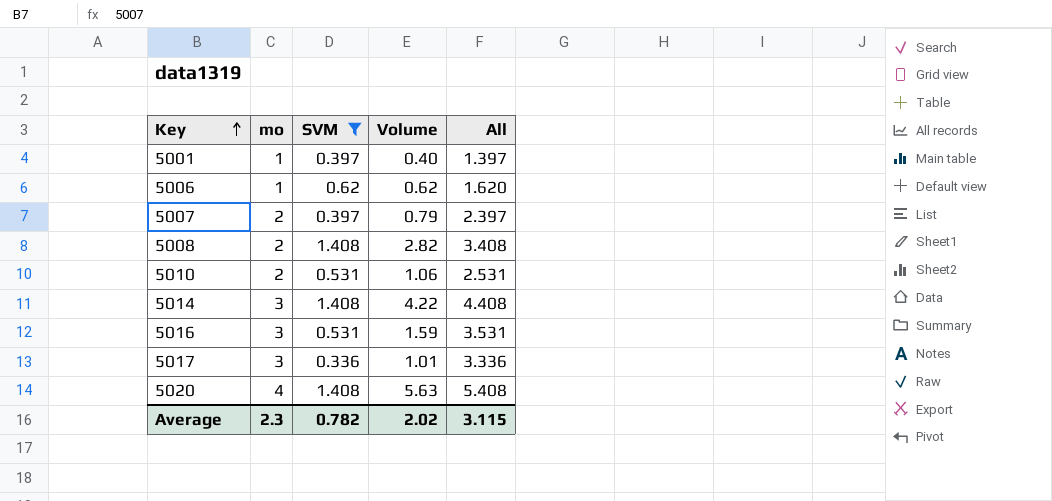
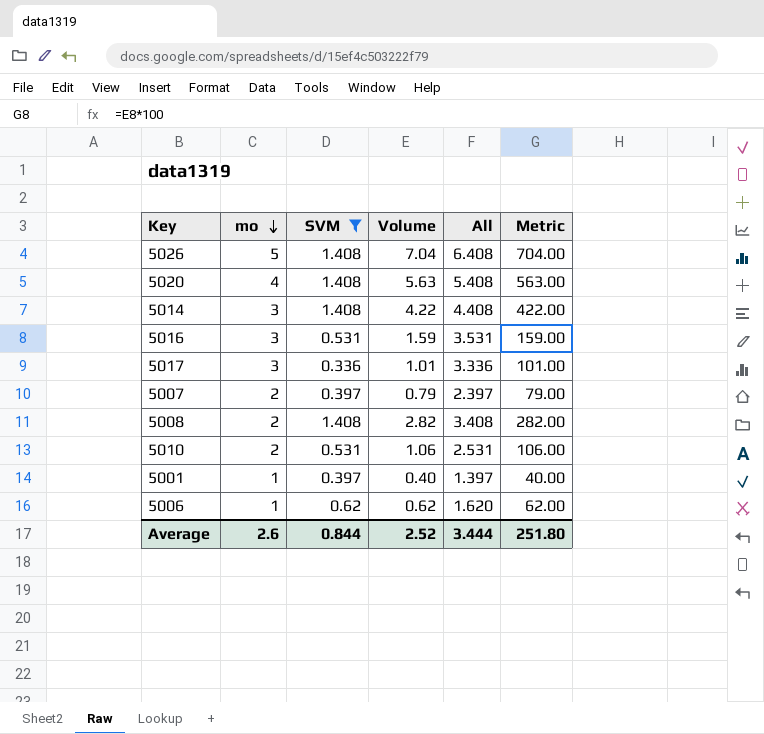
row order: Key ascending -> mo descending
column Metric | formula: none -> [Volume] * 100
row 5026: none -> 5 | 1.408 | 7.04 | 6.408 | 704.00
Average | mo: 2.3 -> 2.6
Average | SVM: 0.782 -> 0.844
Average | Volume: 2.02 -> 2.52
Average | All: 3.115 -> 3.444

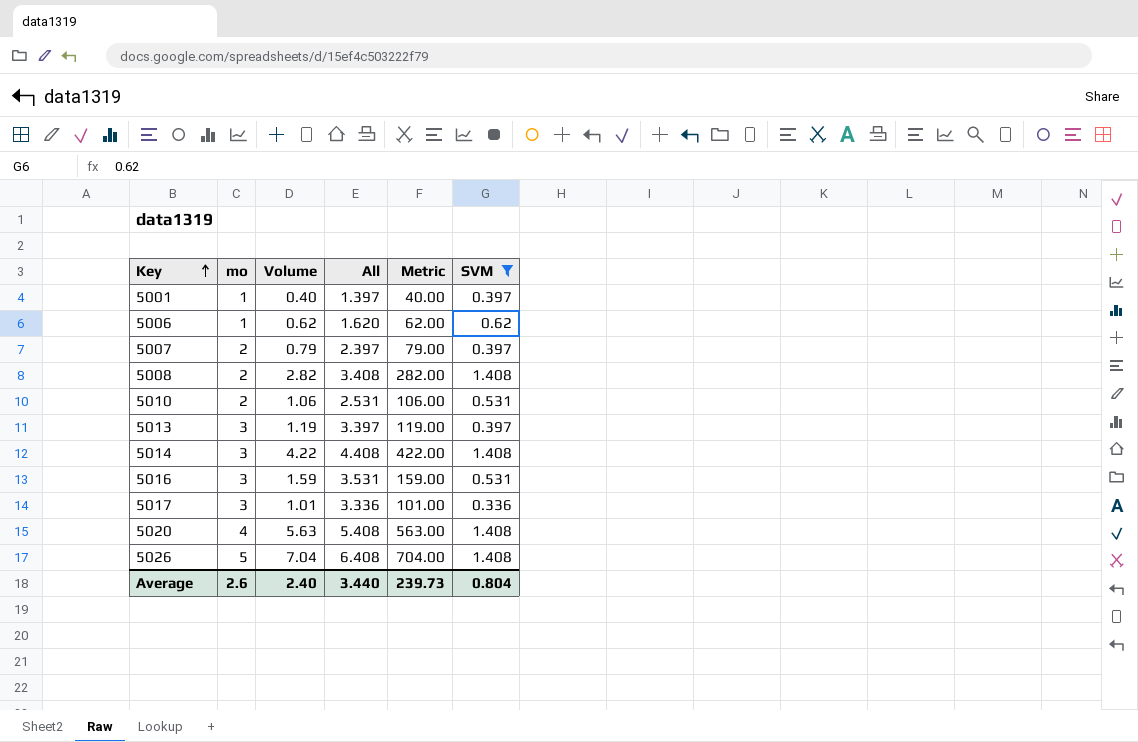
row order: mo descending -> Key ascending
column SVM | position: 3 -> 6
row 5013: none -> 3 | 1.19 | 3.397 | 119.00 | 0.397
Average | Volume: 2.52 -> 2.40
Average | All: 3.444 -> 3.440
Average | Metric: 251.80 -> 239.73
Average | SVM: 0.844 -> 0.804

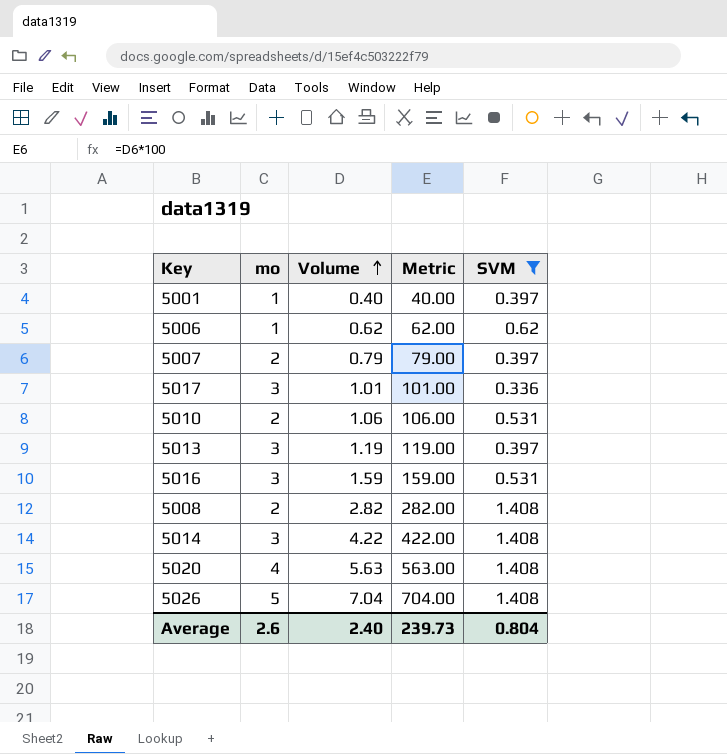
row order: Key ascending -> Volume ascending
column All | formula: [mo] + [SVM] -> none

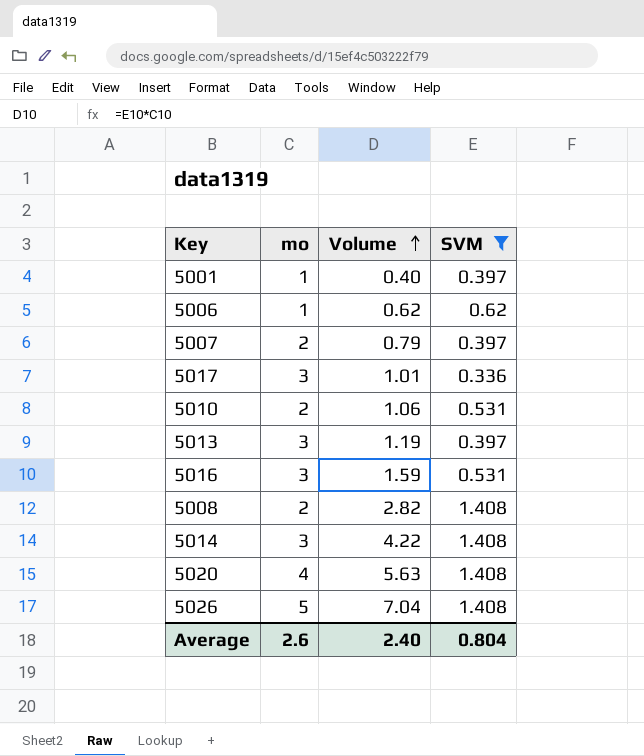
column Metric | formula: [Volume] * 100 -> none

